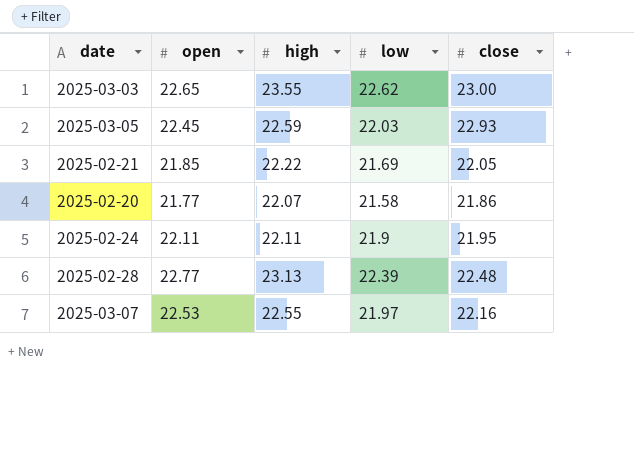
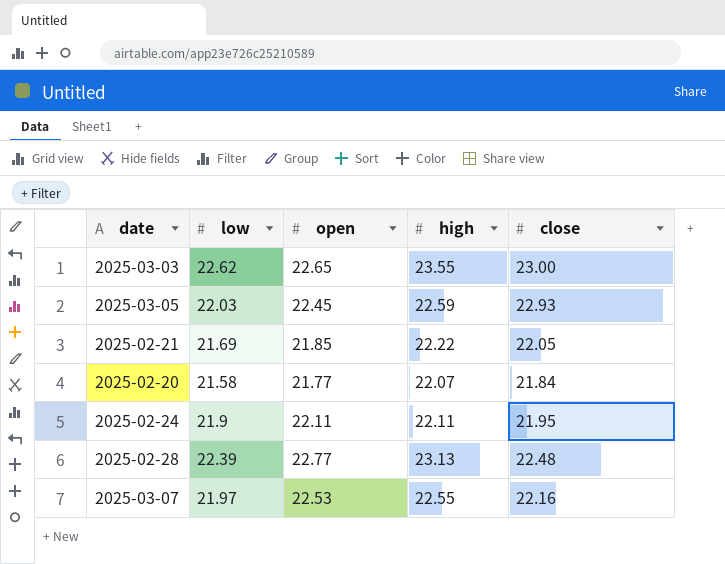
column low | position: 4 -> 2
2025-02-20 | close: 21.86 -> 21.84

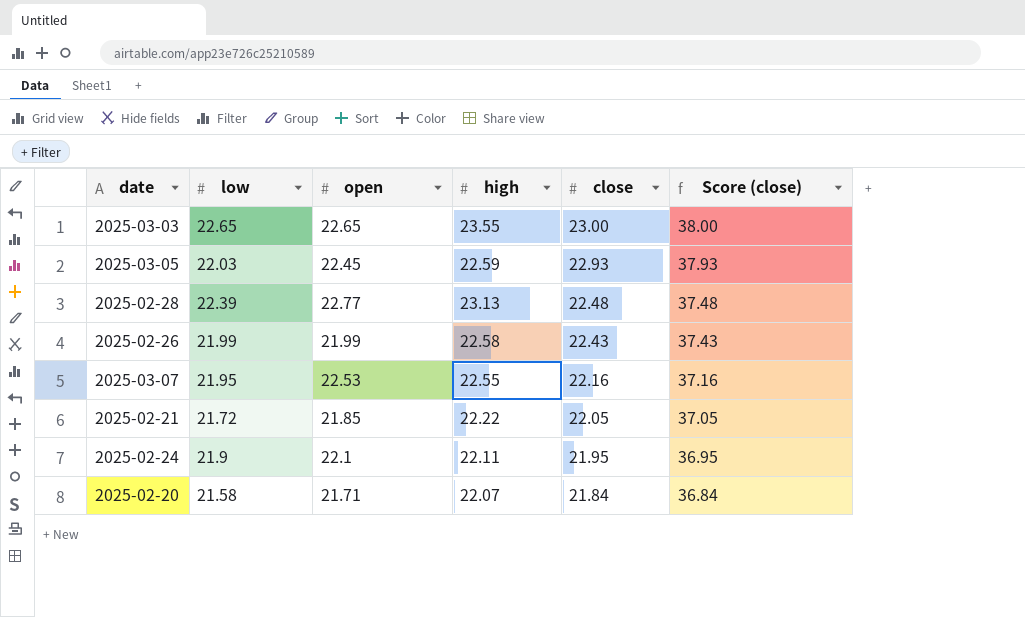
row order: none -> close descending
column Score (close) | formula: none -> [close] + 15
2025-03-03 | low: 22.62 -> 22.65
row 2025-02-26: none -> 21.99 | 21.99 | 22.58 | 22.43 | 37.43
2025-03-07 | low: 21.97 -> 21.95
2025-02-21 | low: 21.69 -> 21.72
2025-02-24 | open: 22.11 -> 22.1
2025-02-20 | open: 21.77 -> 21.71

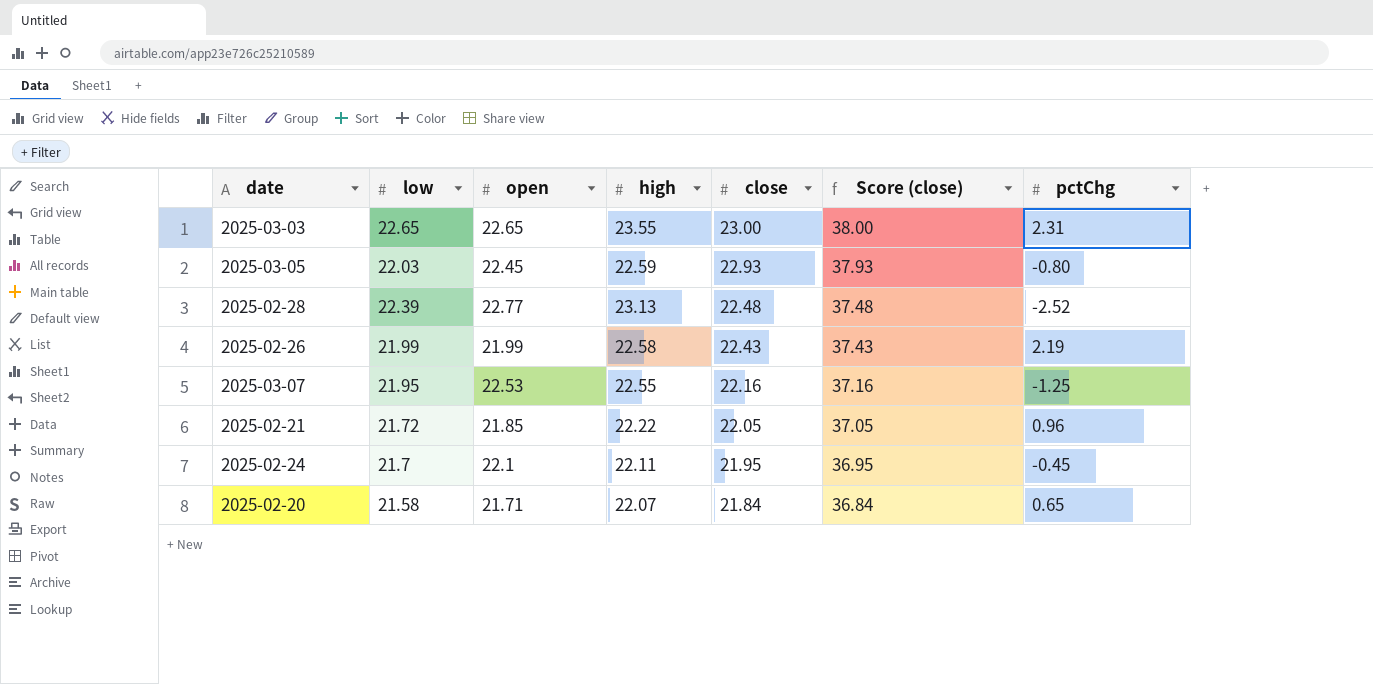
column pctChg | position: none -> 7
2025-02-24 | low: 21.9 -> 21.7

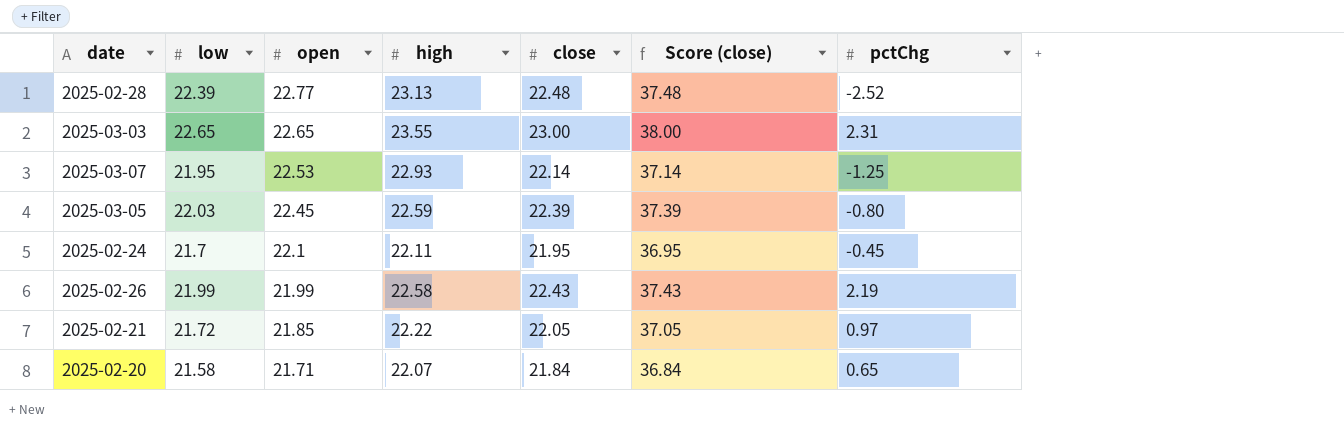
row order: close descending -> open descending
2025-03-07 | high: 22.55 -> 22.93
2025-03-07 | close: 22.16 -> 22.14
2025-03-07 | Score (close): 37.16 -> 37.14
2025-03-05 | close: 22.93 -> 22.39
2025-03-05 | Score (close): 37.93 -> 37.39
2025-02-21 | pctChg: 0.96 -> 0.97

